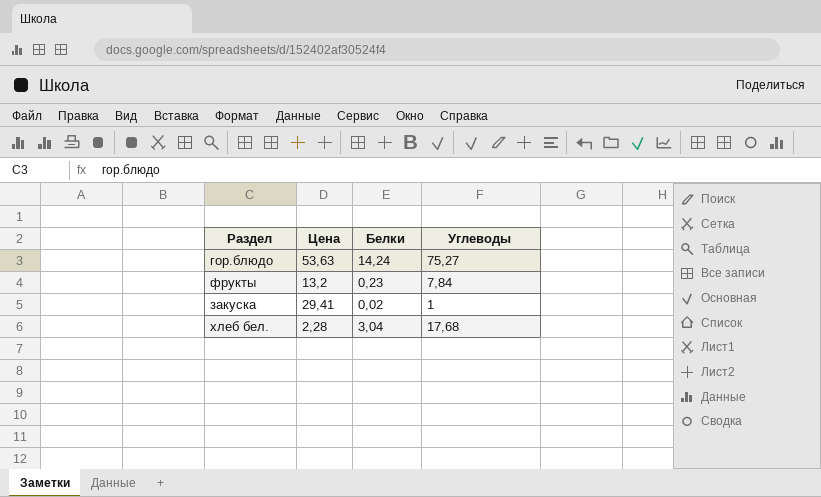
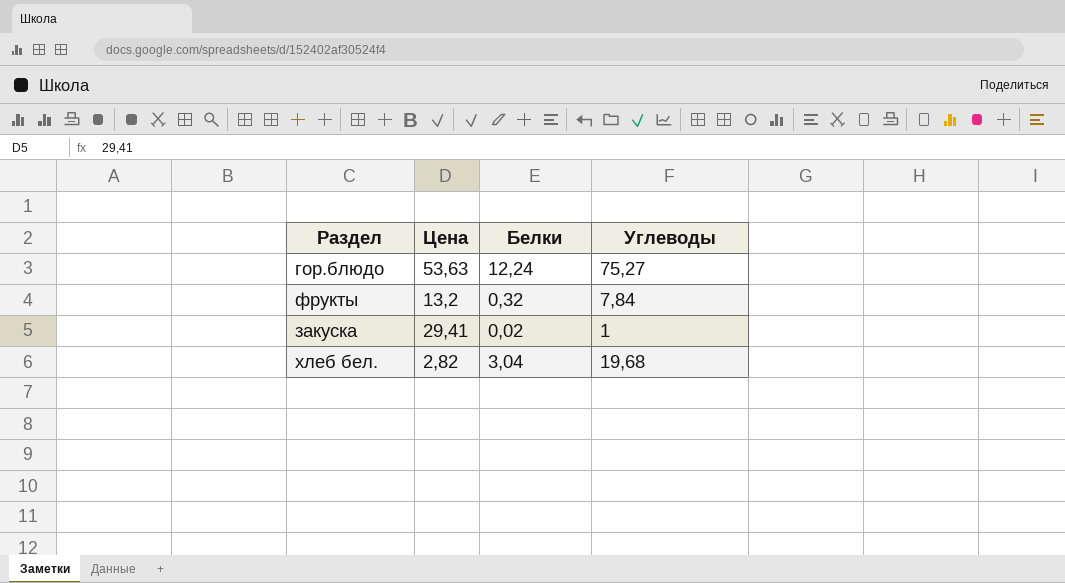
гор.блюдо | Белки: 14,24 -> 12,24
фрукты | Белки: 0,23 -> 0,32
хлеб бел. | Цена: 2,28 -> 2,82
хлеб бел. | Углеводы: 17,68 -> 19,68

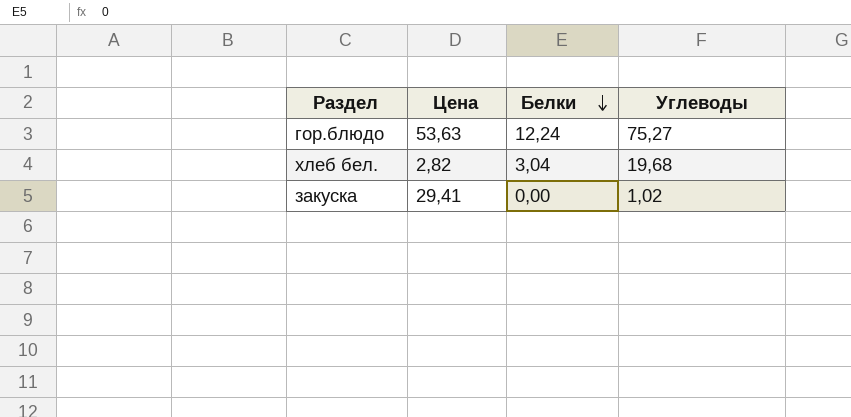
row order: none -> Белки descending
row фрукты: 13,2 | 0,32 | 7,84 -> none
закуска | Белки: 0,02 -> 0,00
закуска | Углеводы: 1 -> 1,02

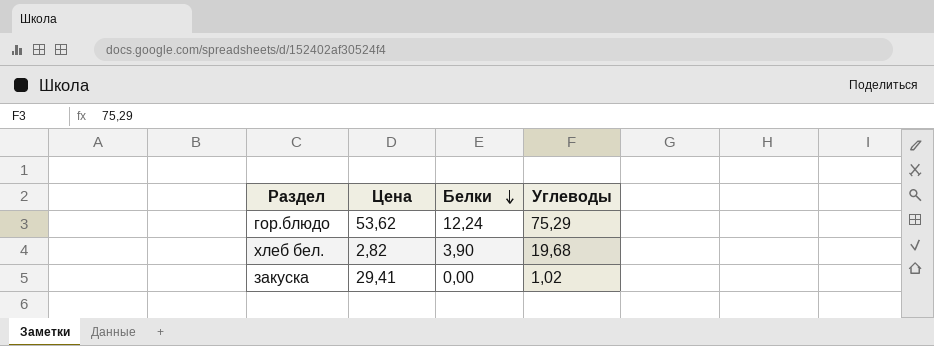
гор.блюдо | Цена: 53,63 -> 53,62
гор.блюдо | Углеводы: 75,27 -> 75,29
хлеб бел. | Белки: 3,04 -> 3,90

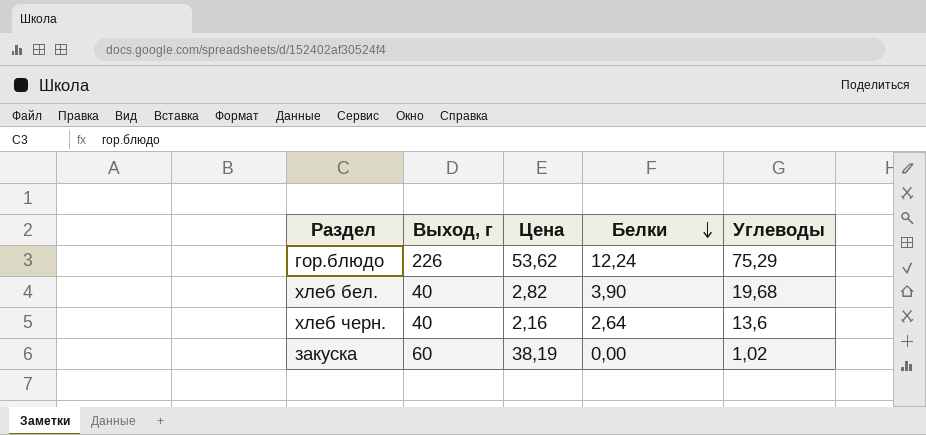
column Выход, г | position: none -> 2
row хлеб черн.: none -> 40 | 2,16 | 2,64 | 13,6
закуска | Цена: 29,41 -> 38,19

